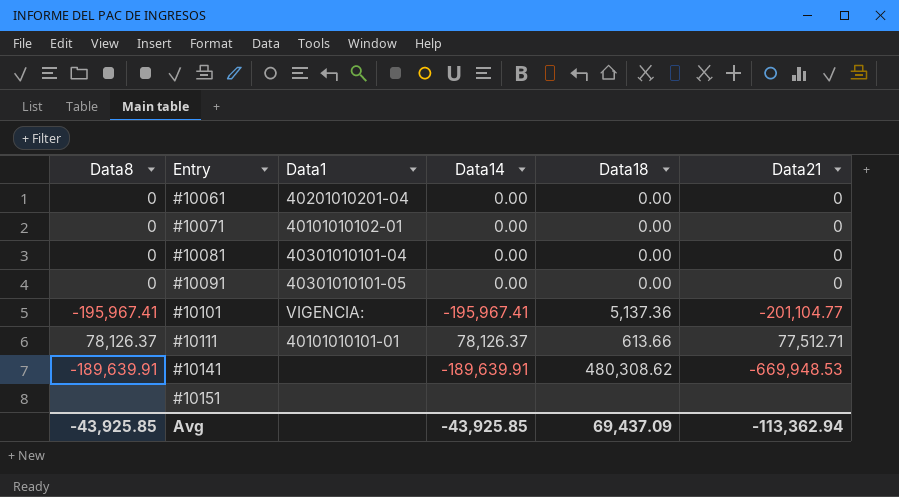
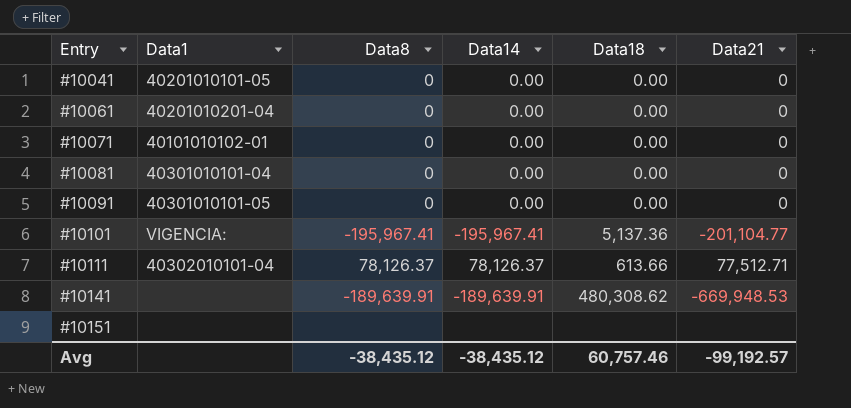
column Data8 | position: 1 -> 3
row #10041: none -> 40201010101-05 | 0 | 0.00 | 0.00 | 0
#10111 | Data1: 40101010101-01 -> 40302010101-04
Avg | Data8: -43,925.85 -> -38,435.12
Avg | Data14: -43,925.85 -> -38,435.12
Avg | Data18: 69,437.09 -> 60,757.46
Avg | Data21: -113,362.94 -> -99,192.57

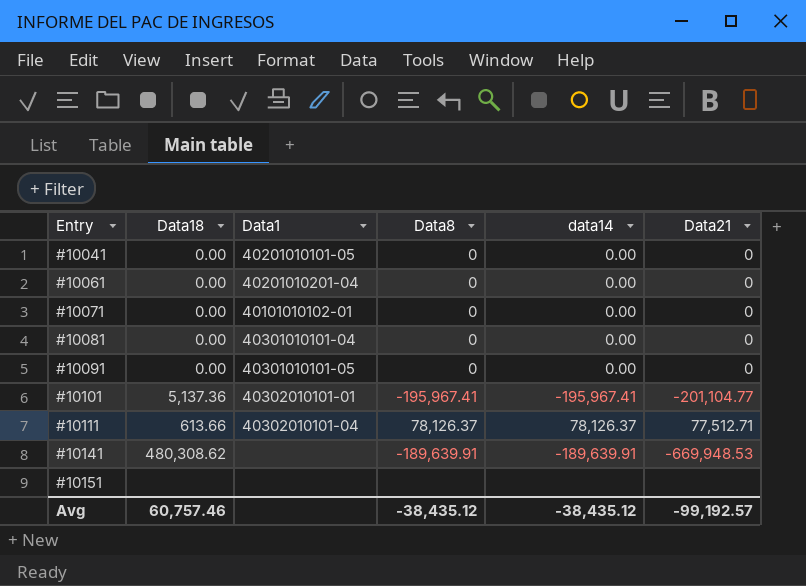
column Data18 | position: 5 -> 2
column name: Data14 -> data14
#10101 | Data1: VIGENCIA: -> 40302010101-01

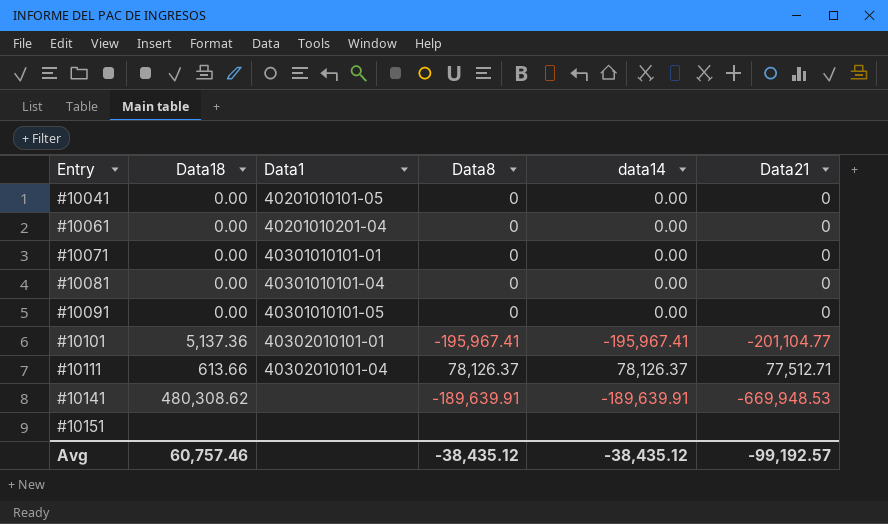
#10071 | Data1: 40101010102-01 -> 40301010101-01

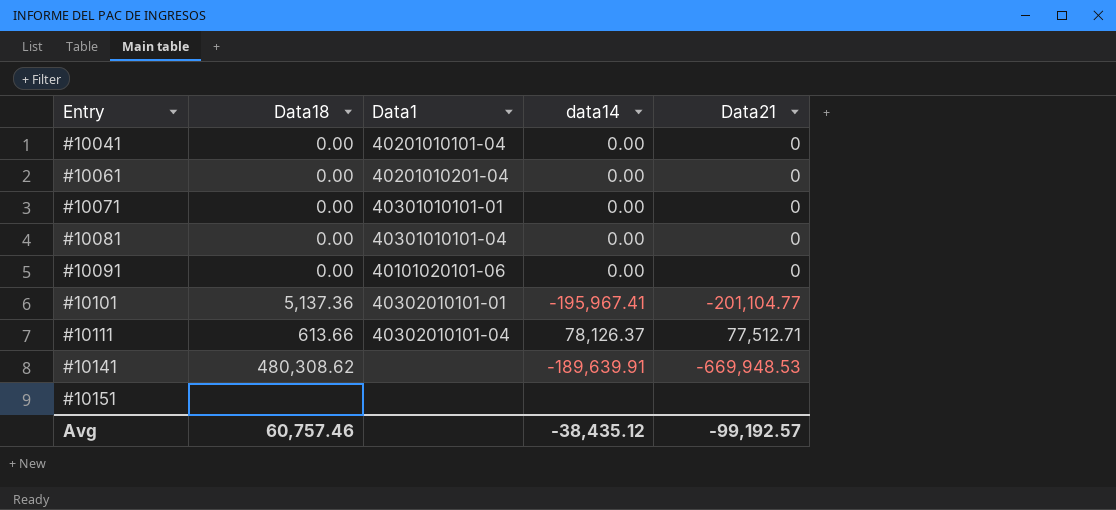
column Data8 | position: 4 -> none
#10041 | Data1: 40201010101-05 -> 40201010101-04
#10091 | Data1: 40301010101-05 -> 40101020101-06

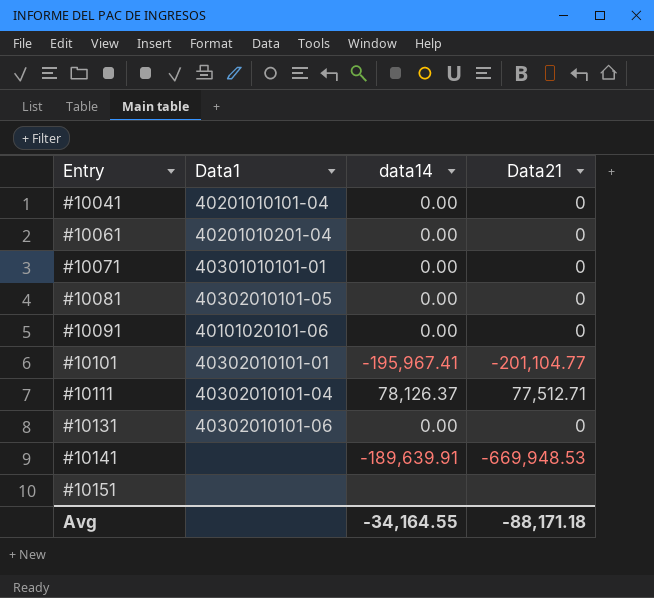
column Data18 | position: 2 -> none
#10081 | Data1: 40301010101-04 -> 40302010101-05
row #10131: none -> 40302010101-06 | 0.00 | 0
Avg | data14: -38,435.12 -> -34,164.55
Avg | Data21: -99,192.57 -> -88,171.18

